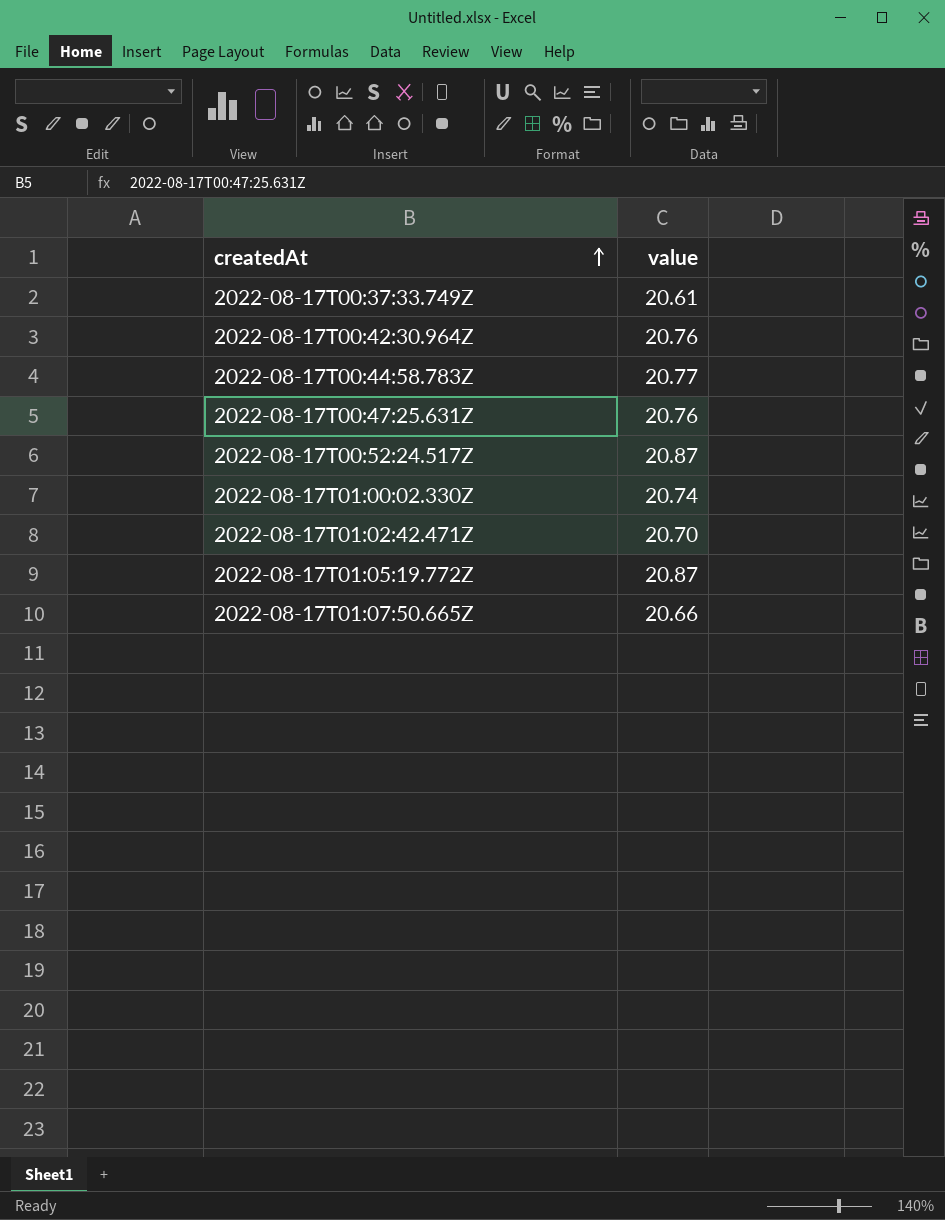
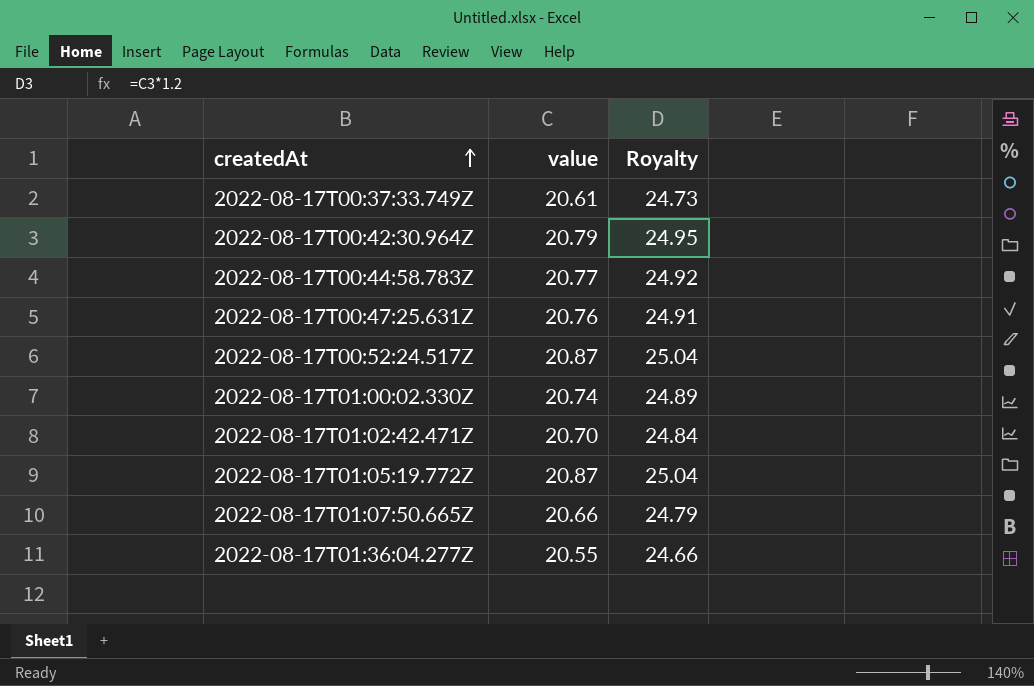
column Royalty | formula: none -> [value] * 1.2
2022-08-17T00:42:30.964Z | value: 20.76 -> 20.79
row 2022-08-17T01:36:04.277Z: none -> 20.55 | 24.66

